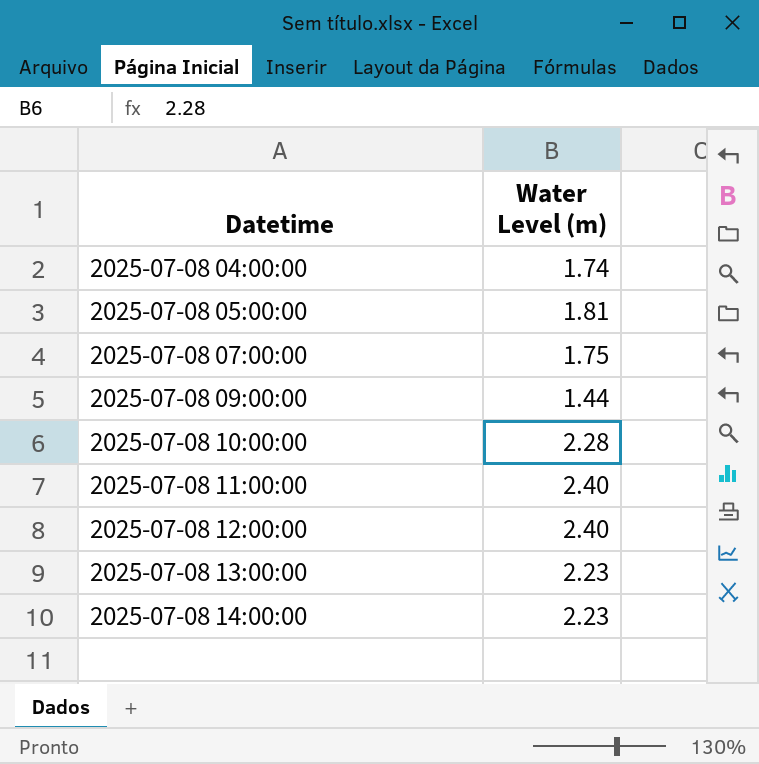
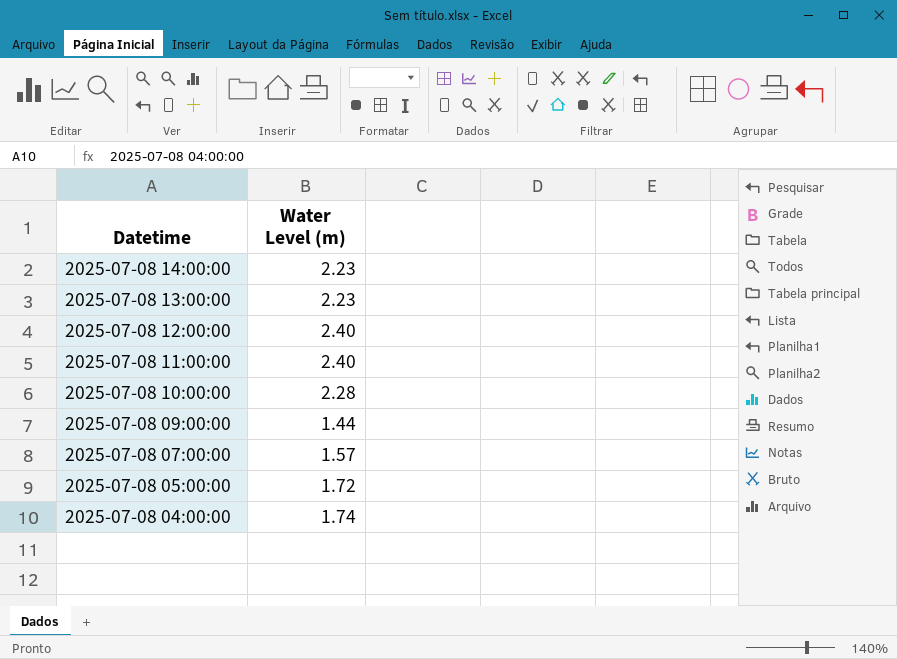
row order: Datetime ascending -> Datetime descending
2025-07-08 07:00:00 | Water Level (m): 1.75 -> 1.57
2025-07-08 05:00:00 | Water Level (m): 1.81 -> 1.72

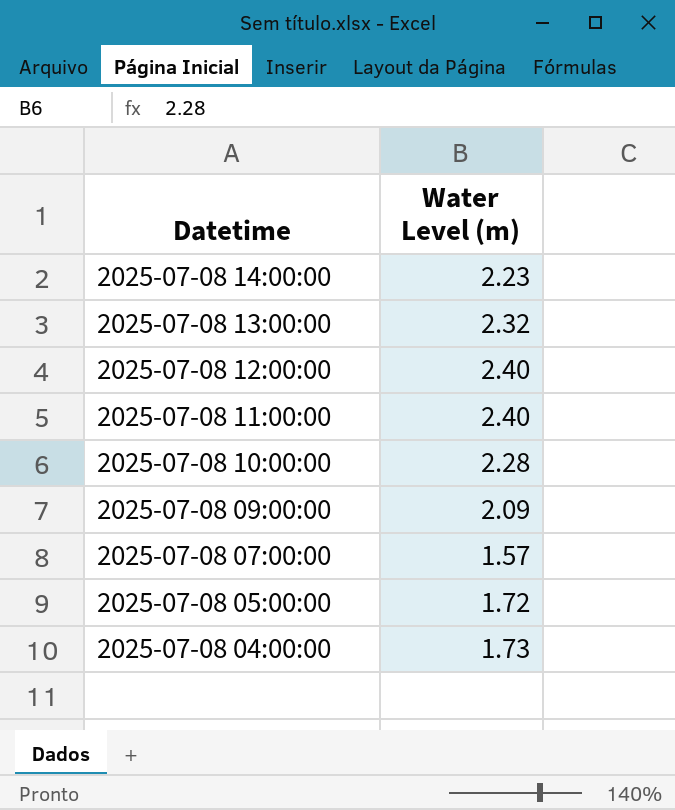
2025-07-08 13:00:00 | Water Level (m): 2.23 -> 2.32
2025-07-08 09:00:00 | Water Level (m): 1.44 -> 2.09
2025-07-08 04:00:00 | Water Level (m): 1.74 -> 1.73

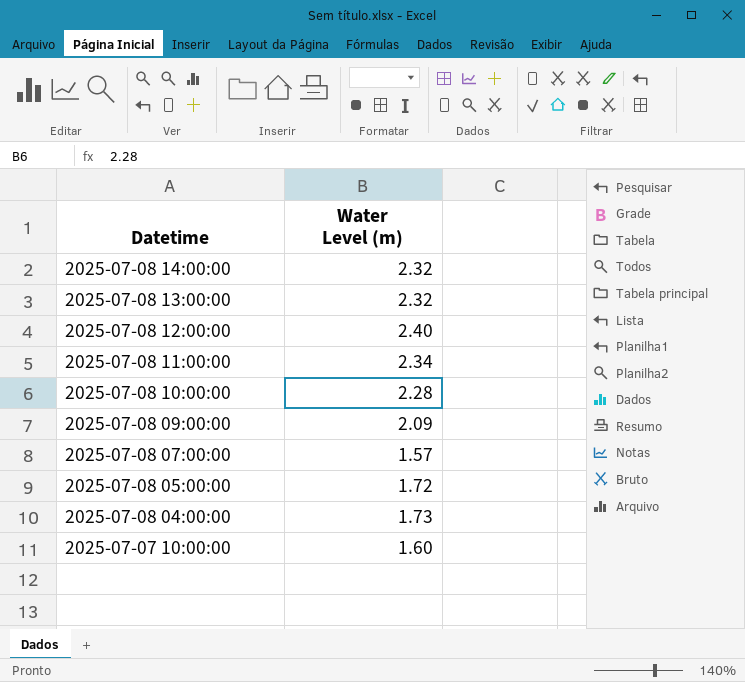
2025-07-08 14:00:00 | Water Level (m): 2.23 -> 2.32
2025-07-08 11:00:00 | Water Level (m): 2.40 -> 2.34
row 2025-07-07 10:00:00: none -> 1.60

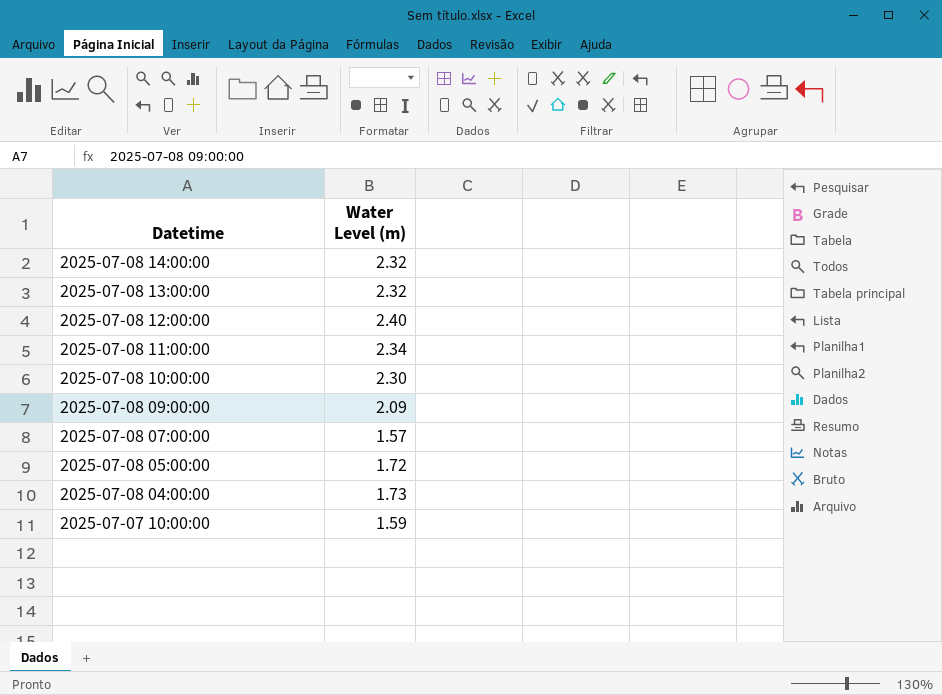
2025-07-08 10:00:00 | Water Level (m): 2.28 -> 2.30
2025-07-07 10:00:00 | Water Level (m): 1.60 -> 1.59

